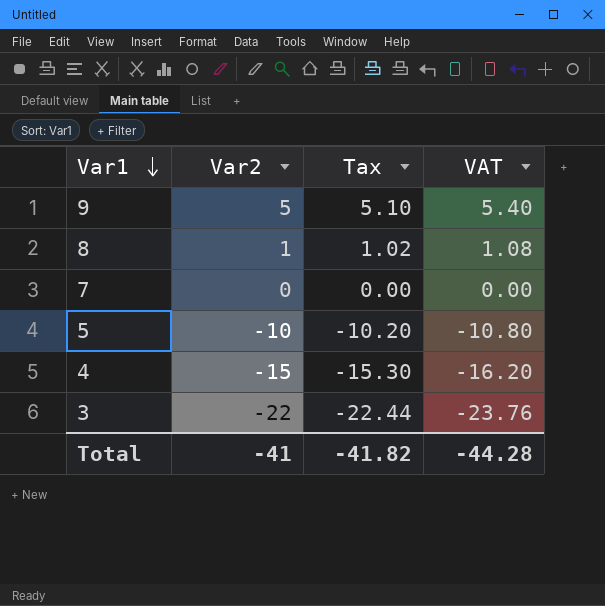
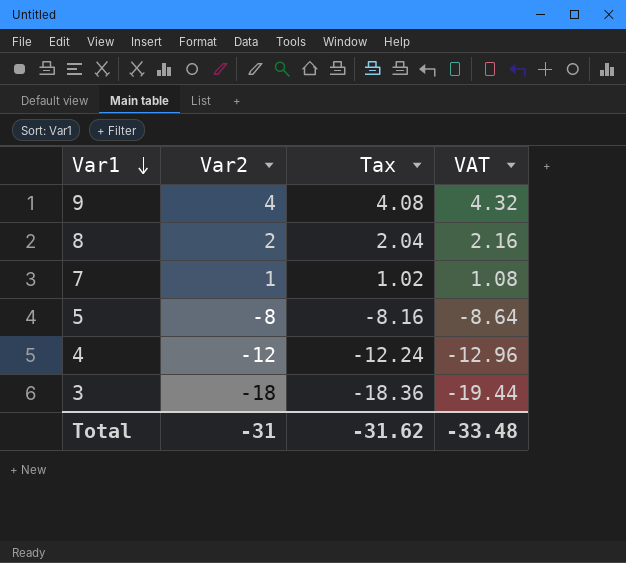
9 | Var2: 5 -> 4
9 | Tax: 5.10 -> 4.08
9 | VAT: 5.40 -> 4.32
8 | Var2: 1 -> 2
8 | Tax: 1.02 -> 2.04
8 | VAT: 1.08 -> 2.16
7 | Var2: 0 -> 1
7 | Tax: 0.00 -> 1.02
7 | VAT: 0.00 -> 1.08
5 | Var2: -10 -> -8
5 | Tax: -10.20 -> -8.16
5 | VAT: -10.80 -> -8.64
4 | Var2: -15 -> -12
4 | Tax: -15.30 -> -12.24
4 | VAT: -16.20 -> -12.96
3 | Var2: -22 -> -18
3 | Tax: -22.44 -> -18.36
3 | VAT: -23.76 -> -19.44
Total | Var2: -41 -> -31
Total | Tax: -41.82 -> -31.62
Total | VAT: -44.28 -> -33.48

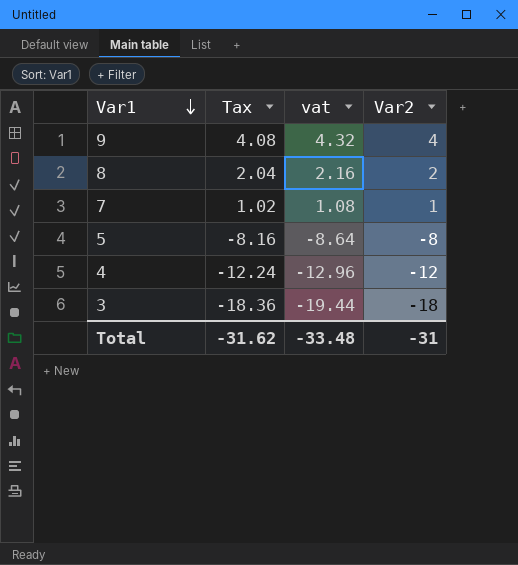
column name: VAT -> vat
column Var2 | position: 2 -> 4

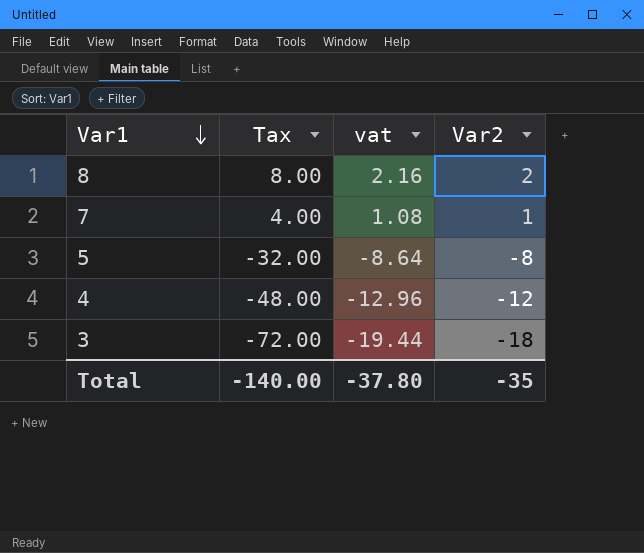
column Tax | formula: [Var2] * 1.02 -> [Var2] * 4
row 9: 4.08 | 4.32 | 4 -> none
Total | Tax: -31.62 -> -140.00
Total | vat: -33.48 -> -37.80
Total | Var2: -31 -> -35

